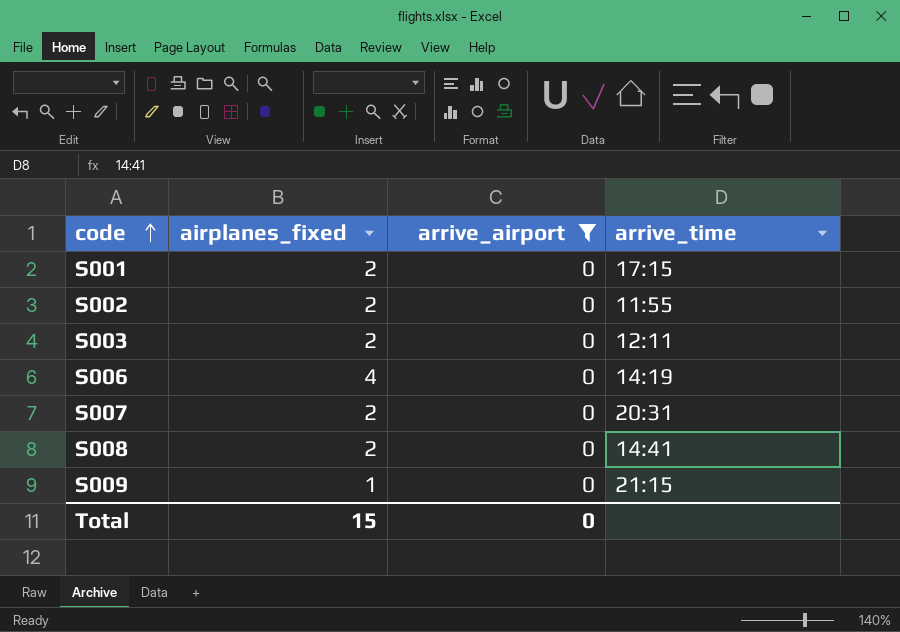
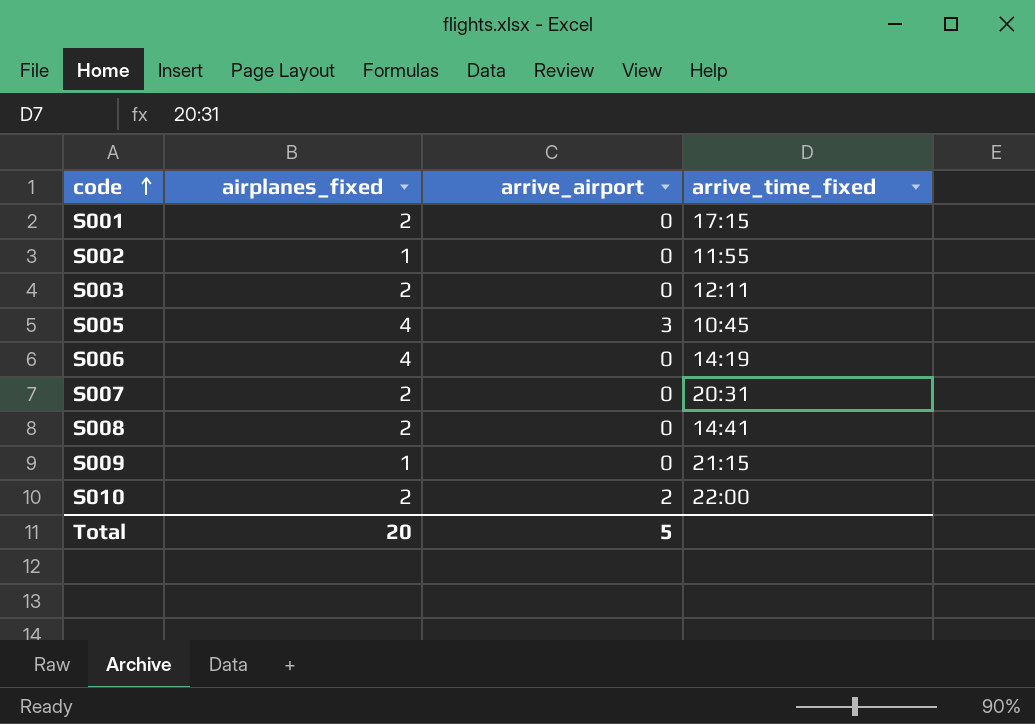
filter: arrive_airport = 0 -> none
column name: arrive_time -> arrive_time_fixed
S002 | airplanes_fixed: 2 -> 1
Total | airplanes_fixed: 15 -> 20
Total | arrive_airport: 0 -> 5

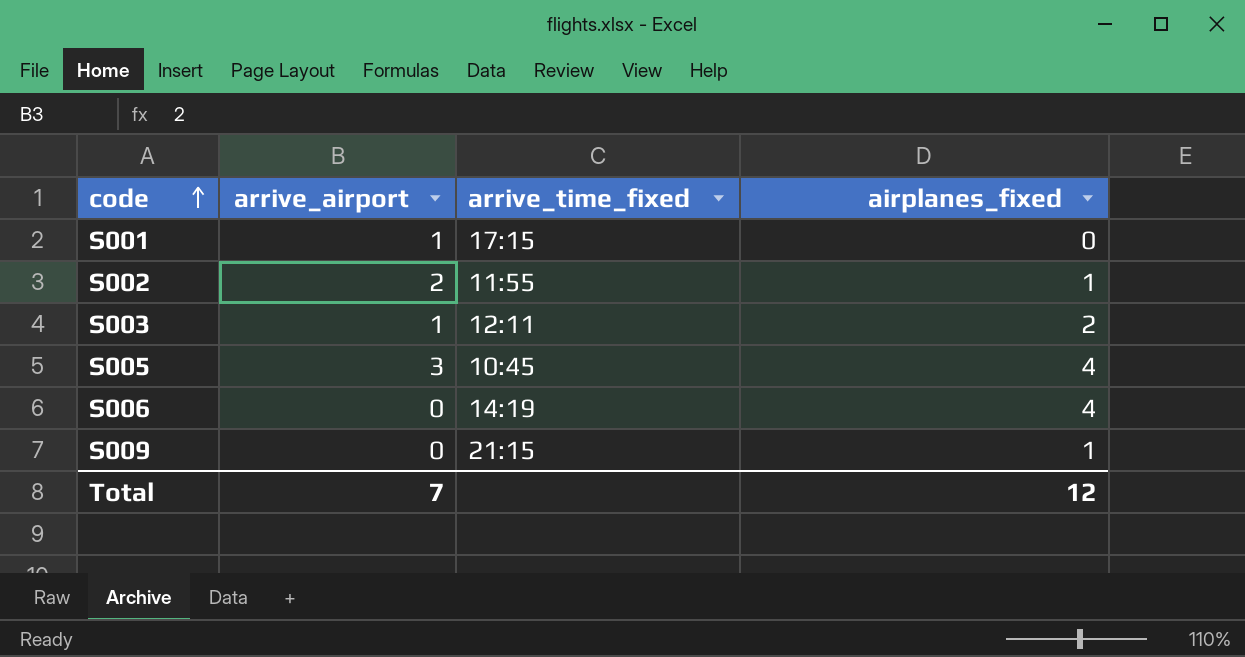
column airplanes_fixed | position: 2 -> 4
row S007: 2 | 0 | 20:31 -> none
row S008: 2 | 0 | 14:41 -> none
row S010: 2 | 2 | 22:00 -> none
S001 | arrive_airport: 0 -> 1
S001 | airplanes_fixed: 2 -> 0
S002 | arrive_airport: 0 -> 2
S003 | arrive_airport: 0 -> 1
Total | arrive_airport: 5 -> 7
Total | airplanes_fixed: 20 -> 12

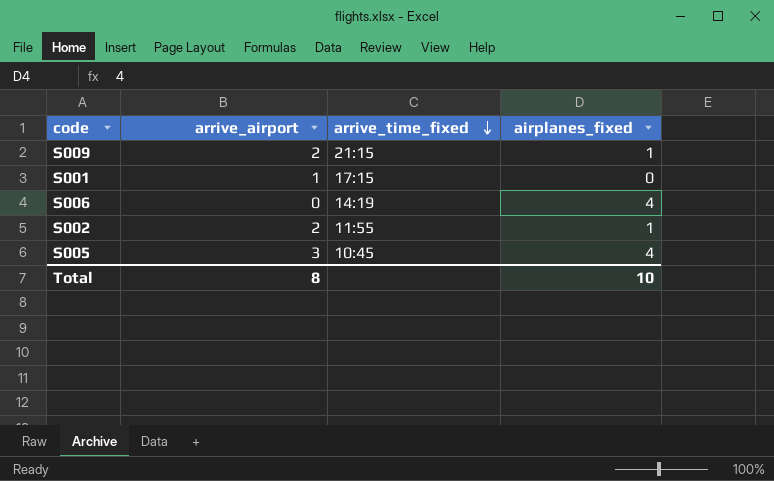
row order: code ascending -> arrive_time_fixed descending
row S003: 1 | 12:11 | 2 -> none
S009 | arrive_airport: 0 -> 2
Total | arrive_airport: 7 -> 8
Total | airplanes_fixed: 12 -> 10

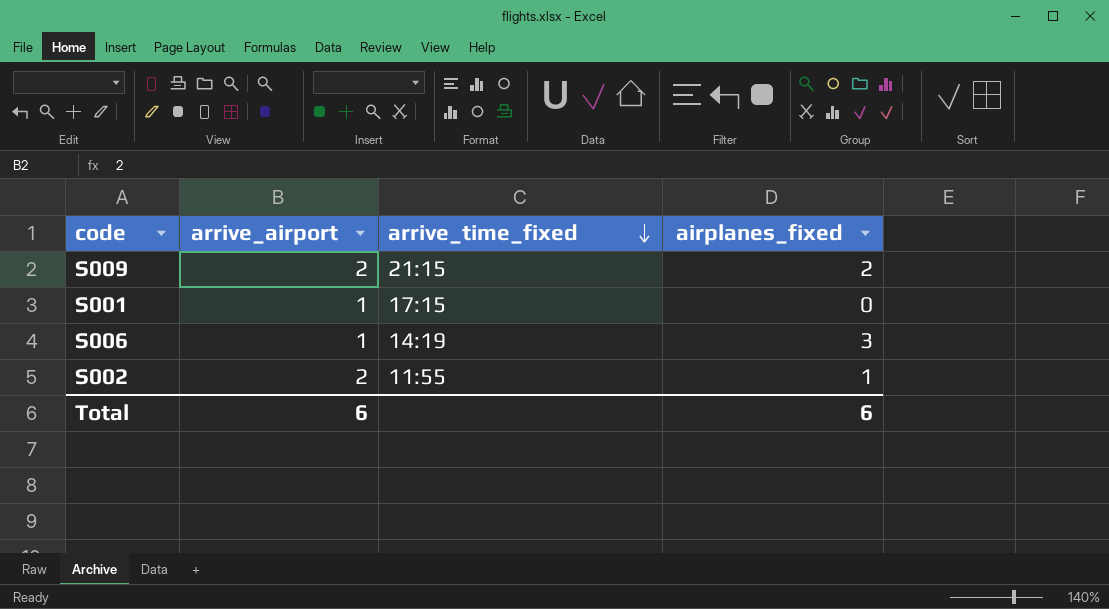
row S005: 3 | 10:45 | 4 -> none
S009 | airplanes_fixed: 1 -> 2
S006 | arrive_airport: 0 -> 1
S006 | airplanes_fixed: 4 -> 3
Total | arrive_airport: 8 -> 6
Total | airplanes_fixed: 10 -> 6

